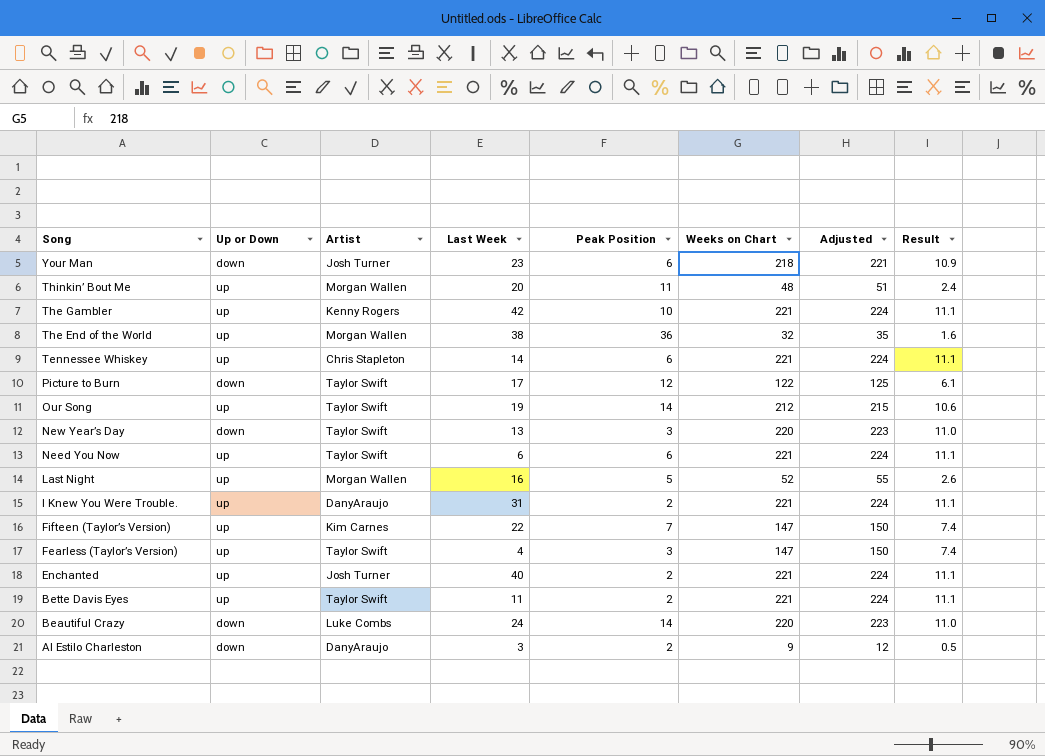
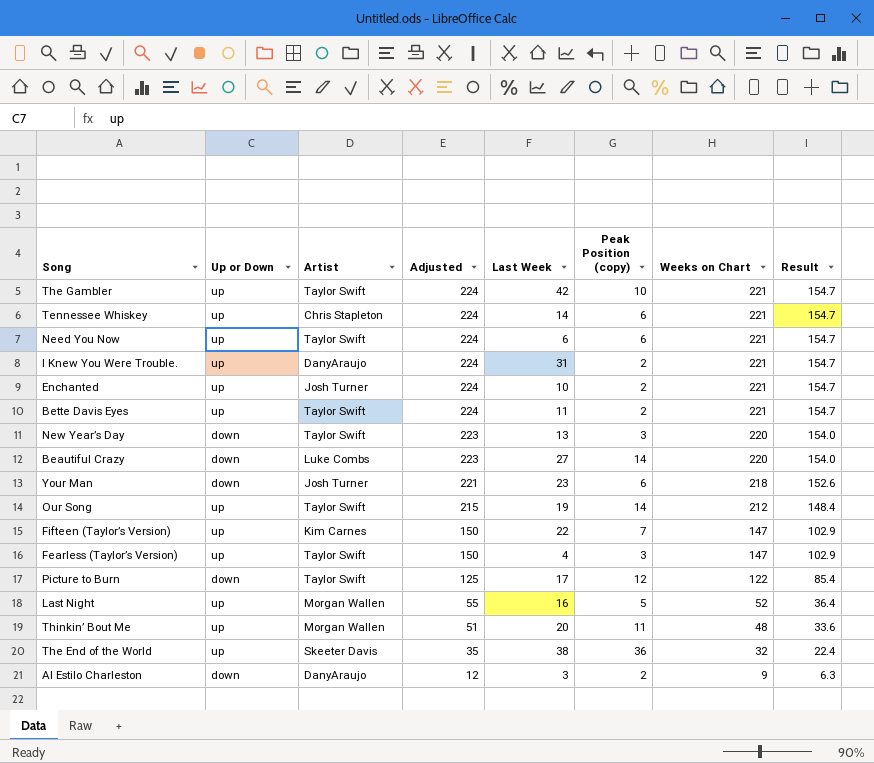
row order: Song descending -> Adjusted descending
column Adjusted | position: 7 -> 4
column name: Peak Position -> Peak Position (copy)
column Result | formula: [Weeks on Chart] * 0.05 -> [Weeks on Chart] * 0.7
The Gambler | Artist: Kenny Rogers -> Taylor Swift
Enchanted | Last Week: 40 -> 10
Beautiful Crazy | Last Week: 24 -> 27
The End of the World | Artist: Morgan Wallen -> Skeeter Davis

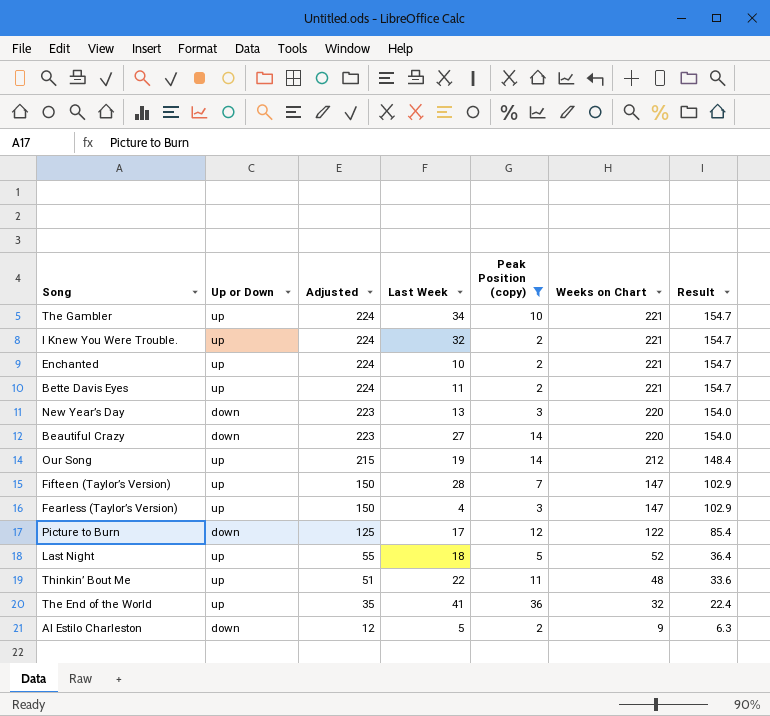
filter: none -> Peak Position (copy) != 6
column Artist | position: 3 -> none
The Gambler | Last Week: 42 -> 34
I Knew You Were Trouble. | Last Week: 31 -> 32
Fifteen (Taylor’s Version) | Last Week: 22 -> 28
Last Night | Last Week: 16 -> 18
Thinkin’ Bout Me | Last Week: 20 -> 22
The End of the World | Last Week: 38 -> 41
Al Estilo Charleston | Last Week: 3 -> 5

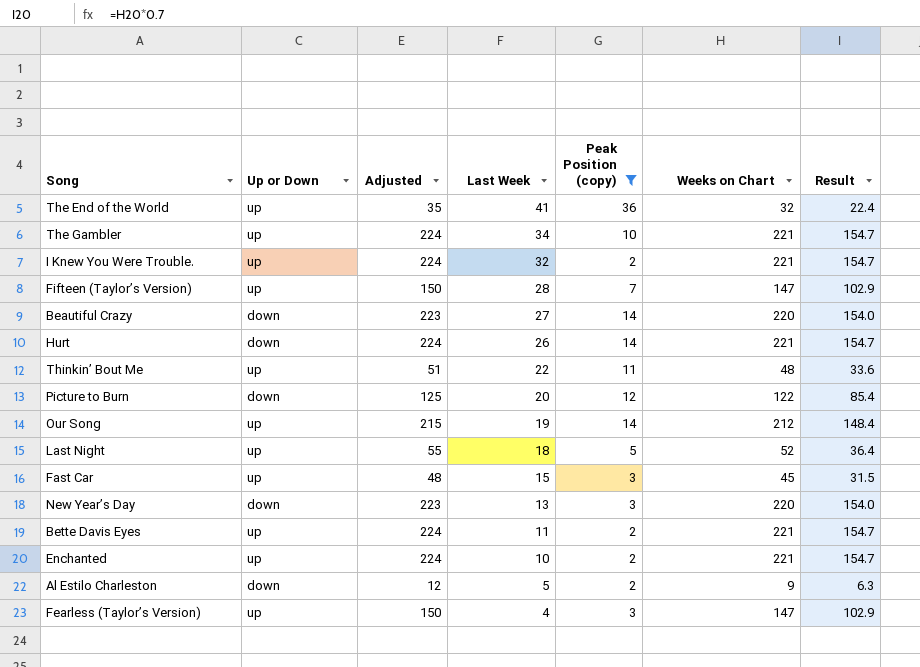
row order: Adjusted descending -> Last Week descending
row Hurt: none -> down | 224 | 26 | 14 | 221 | 154.7
Picture to Burn | Last Week: 17 -> 20
row Fast Car: none -> up | 48 | 15 | 3 | 45 | 31.5

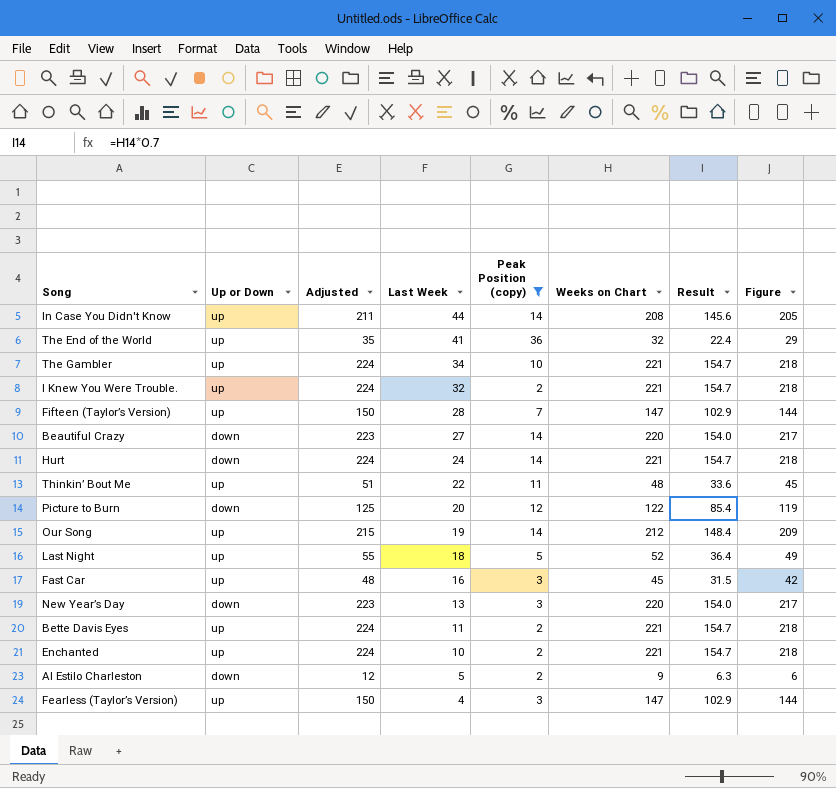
column Figure | formula: none -> [Weeks on Chart] - 3
row In Case You Didn't Know: none -> up | 211 | 44 | 14 | 208 | 145.6 | 205
Hurt | Last Week: 26 -> 24
Fast Car | Last Week: 15 -> 16

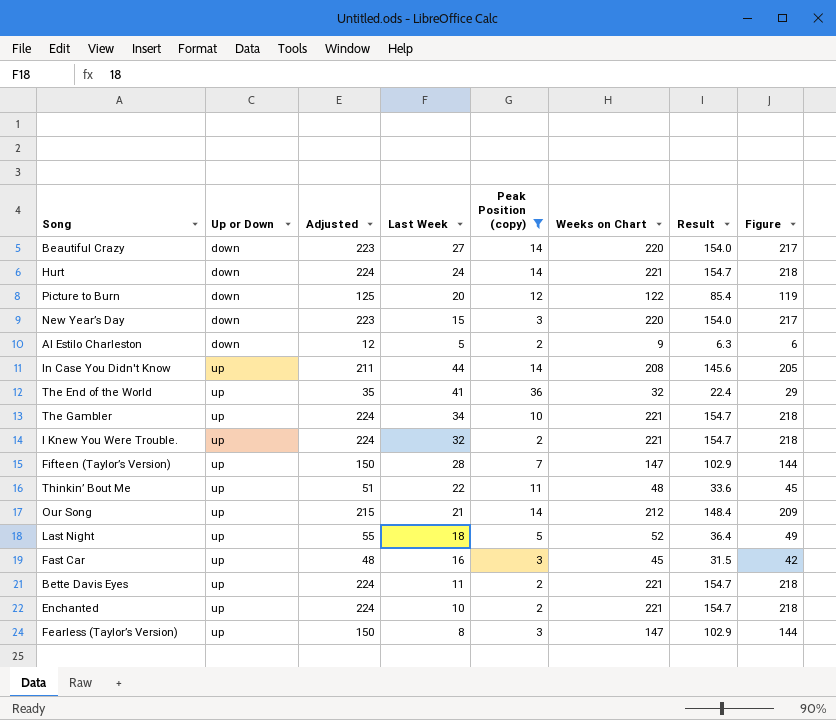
row order: Last Week descending -> Up or Down ascending
New Year’s Day | Last Week: 13 -> 15
Our Song | Last Week: 19 -> 21
Fearless (Taylor’s Version) | Last Week: 4 -> 8

